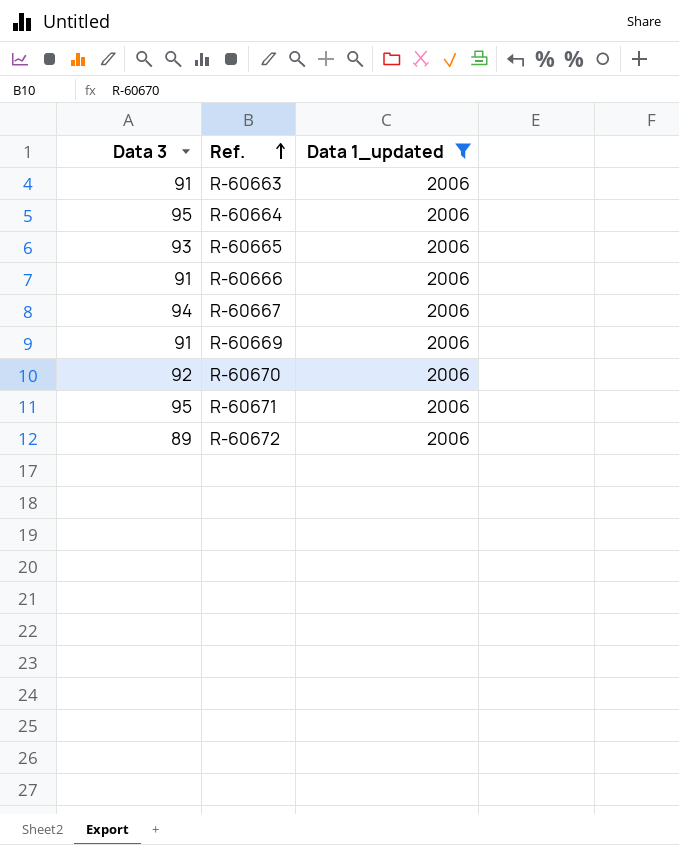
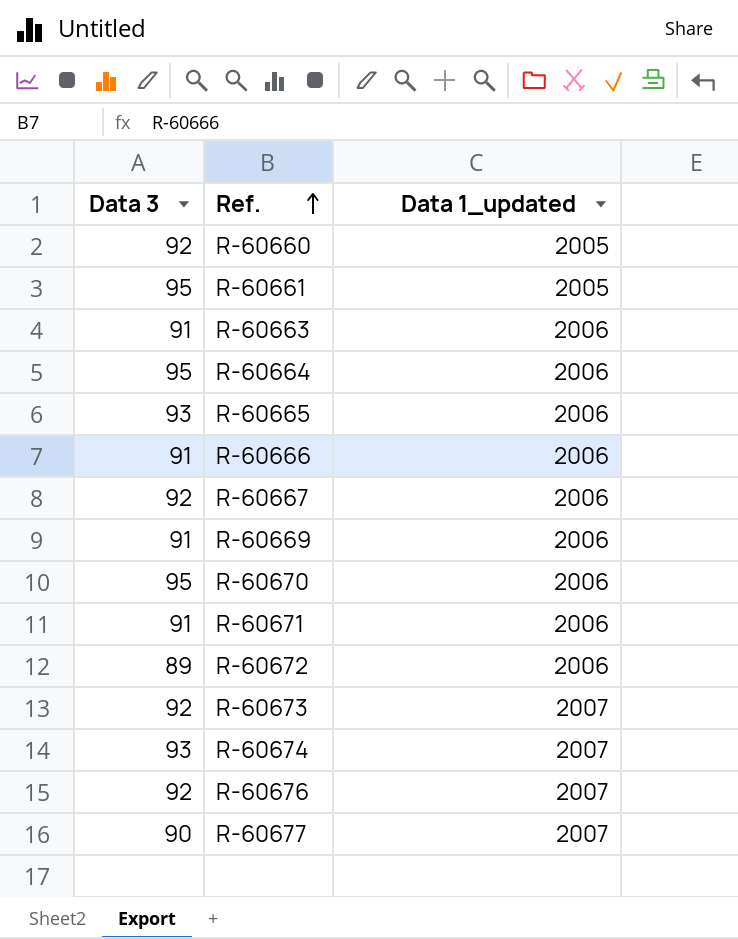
filter: Data 1_updated = 2006 -> none
R-60667 | Data 3: 94 -> 92
R-60670 | Data 3: 92 -> 95
R-60671 | Data 3: 95 -> 91

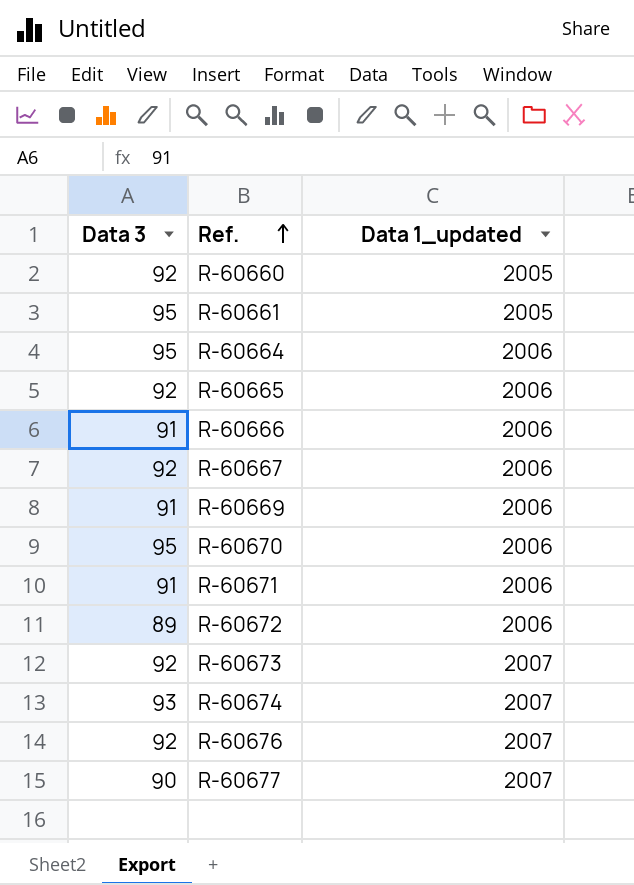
row R-60663: 91 | 2006 -> none
R-60665 | Data 3: 93 -> 92

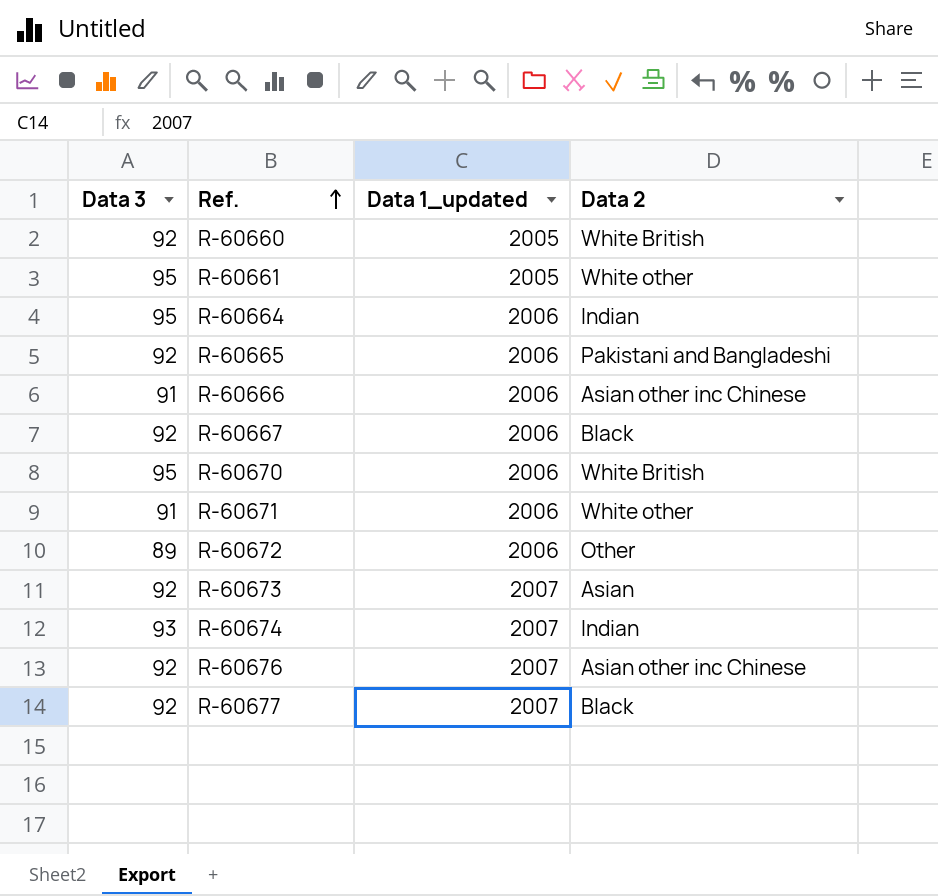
column Data 2 | position: none -> 4
row R-60669: 91 | 2006 -> none
R-60677 | Data 3: 90 -> 92

